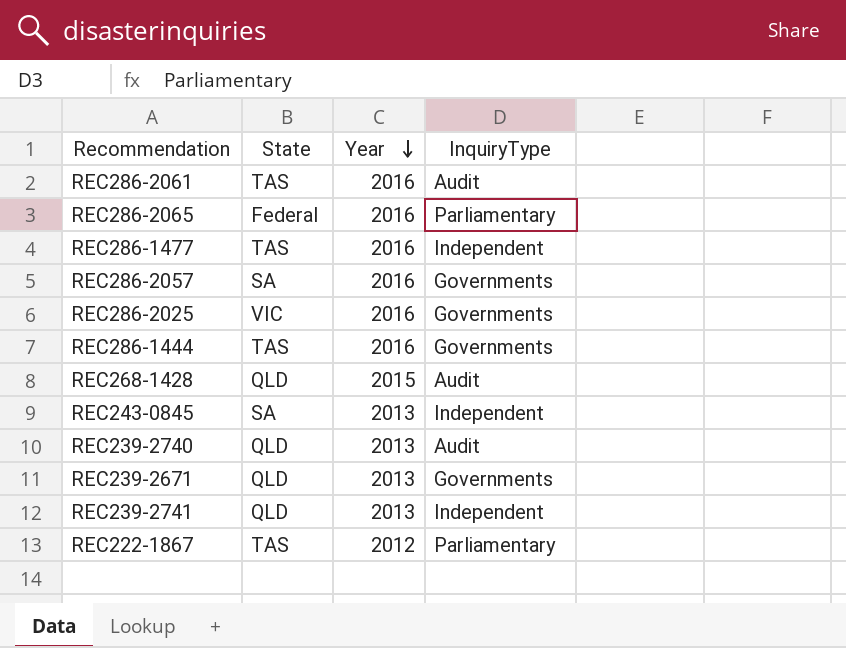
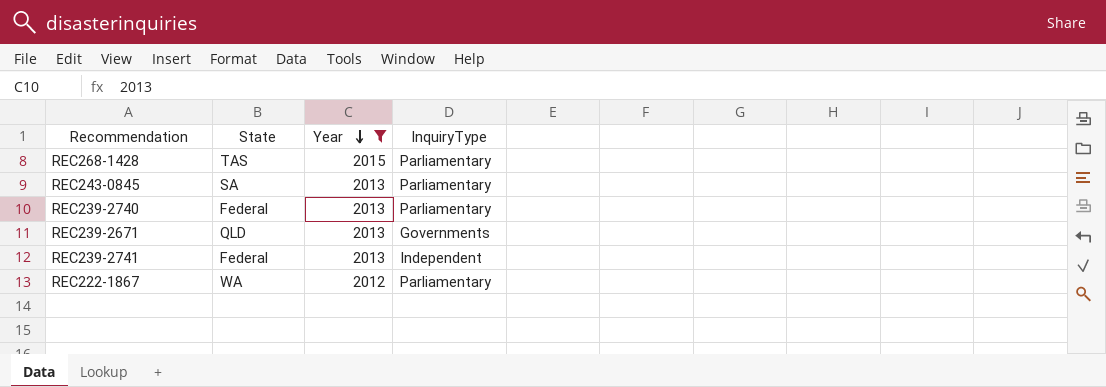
filter: none -> Year != 2016
REC268-1428 | State: QLD -> TAS
REC268-1428 | InquiryType: Audit -> Parliamentary
REC243-0845 | InquiryType: Independent -> Parliamentary
REC239-2740 | State: QLD -> Federal
REC239-2740 | InquiryType: Audit -> Parliamentary
REC239-2741 | State: QLD -> Federal
REC222-1867 | State: TAS -> WA

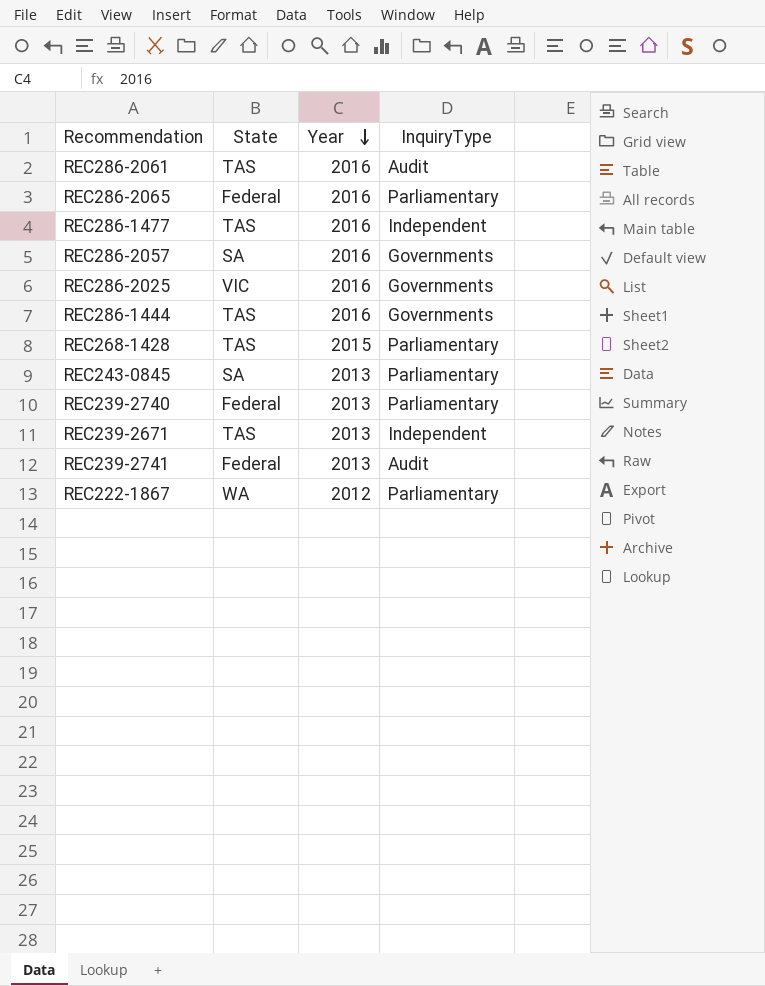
filter: Year != 2016 -> none
REC239-2671 | State: QLD -> TAS
REC239-2671 | InquiryType: Governments -> Independent
REC239-2741 | InquiryType: Independent -> Audit

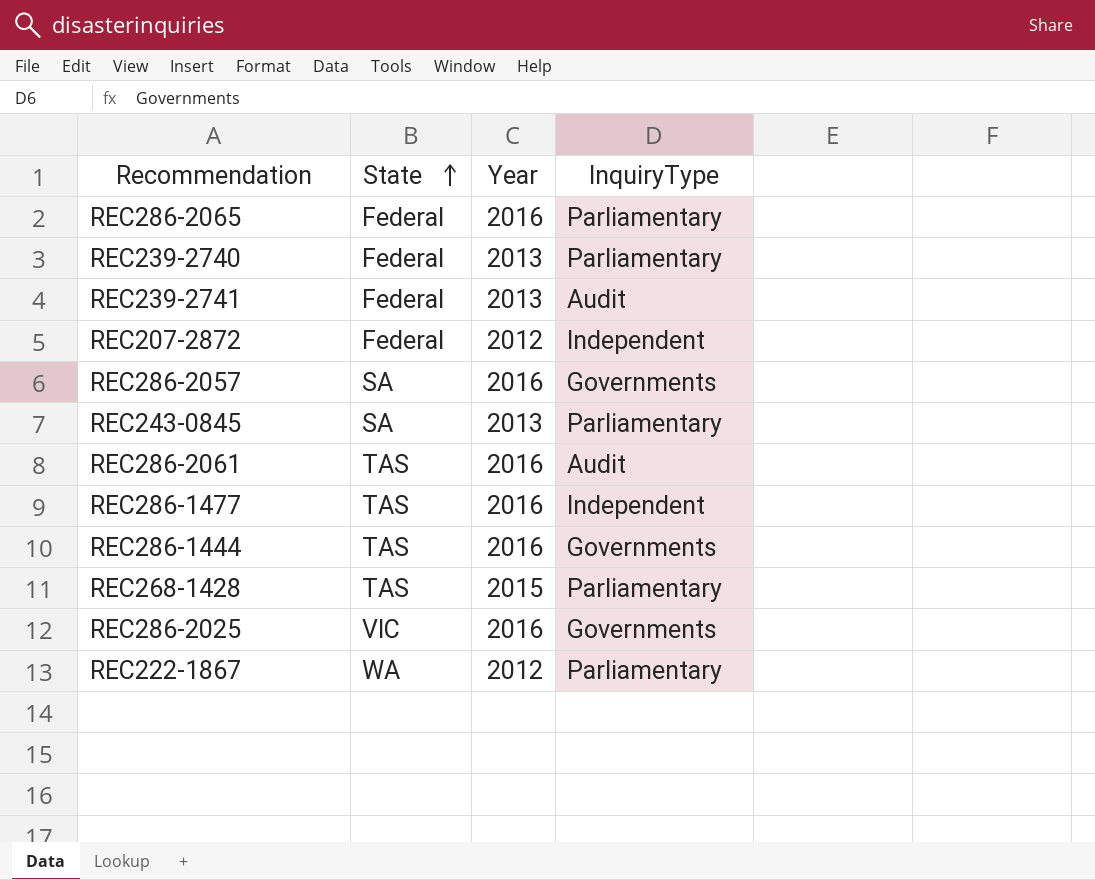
row order: Year descending -> State ascending
row REC239-2671: TAS | 2013 | Independent -> none
row REC207-2872: none -> Federal | 2012 | Independent

